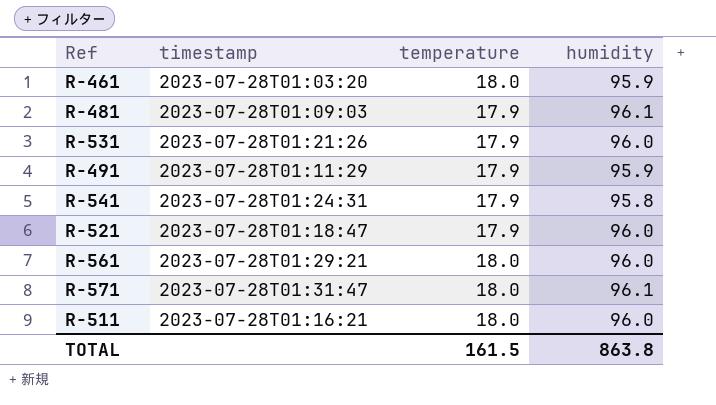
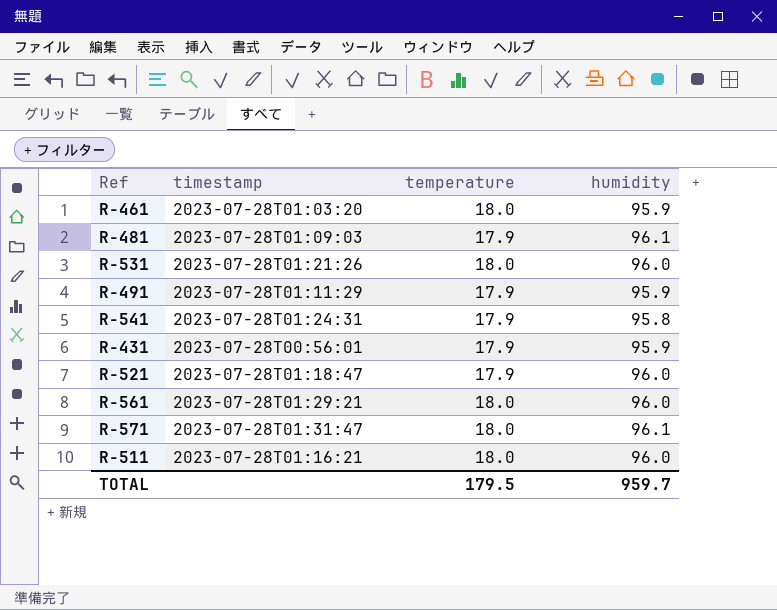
R-531 | temperature: 17.9 -> 18.0
row R-431: none -> 2023-07-28T00:56:01 | 17.9 | 95.9
TOTAL | temperature: 161.5 -> 179.5
TOTAL | humidity: 863.8 -> 959.7

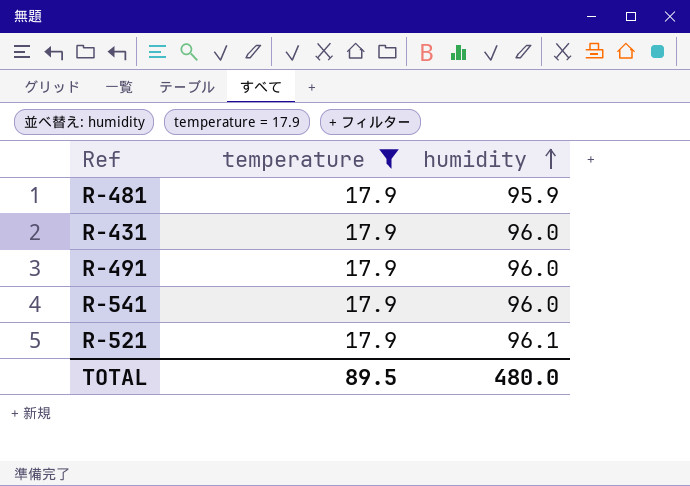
filter: none -> temperature = 17.9
row order: none -> humidity ascending
column timestamp | position: 2 -> none
R-481 | humidity: 96.1 -> 95.9
R-431 | humidity: 95.9 -> 96.0
R-491 | humidity: 95.9 -> 96.0
R-541 | humidity: 95.8 -> 96.0
R-521 | humidity: 96.0 -> 96.1
TOTAL | temperature: 179.5 -> 89.5
TOTAL | humidity: 959.7 -> 480.0

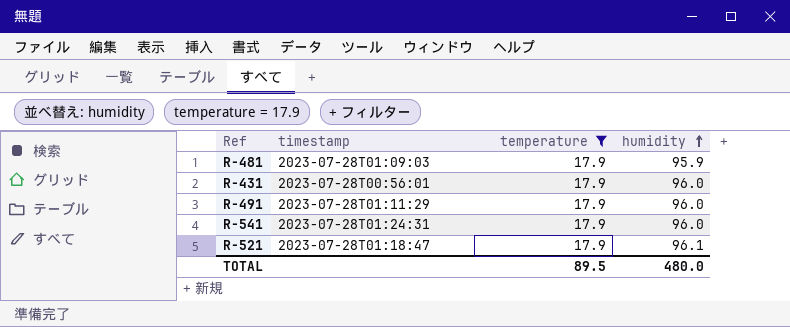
column timestamp | position: none -> 2

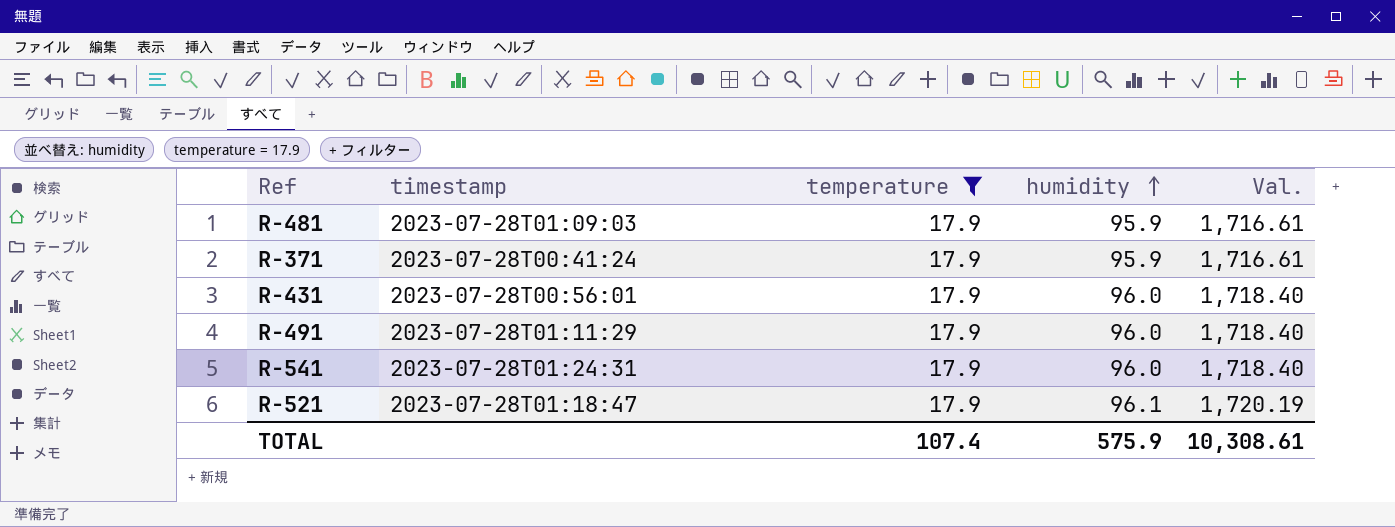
column Val. | formula: none -> [temperature] * [humidity]
row R-371: none -> 2023-07-28T00:41:24 | 17.9 | 95.9 | 1,716.61
TOTAL | temperature: 89.5 -> 107.4
TOTAL | humidity: 480.0 -> 575.9

